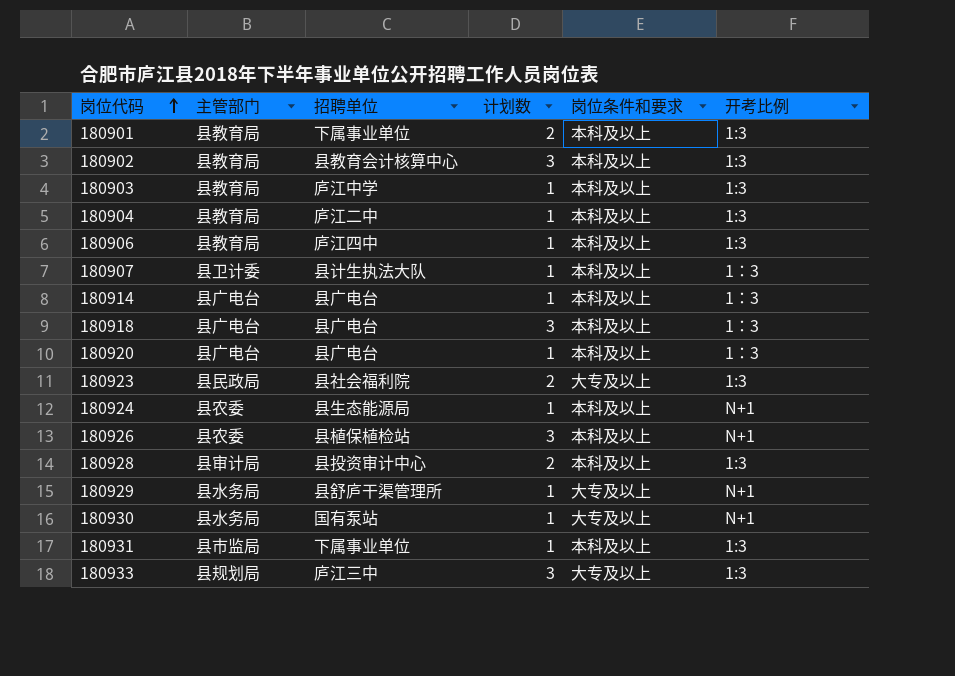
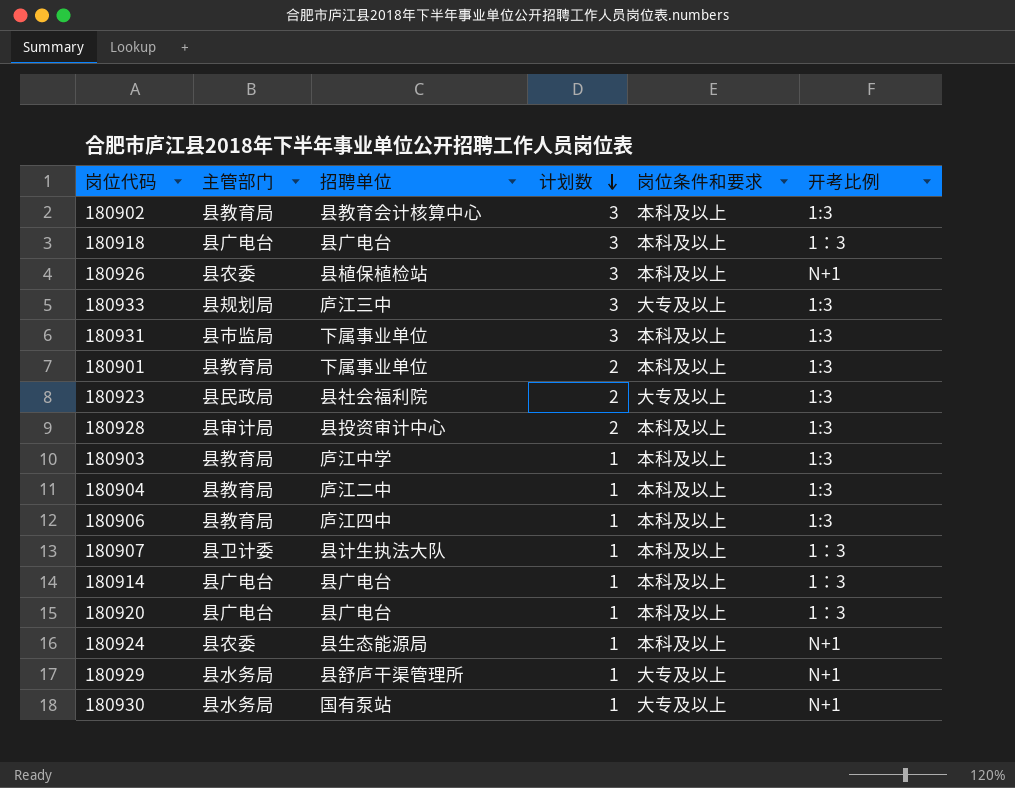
row order: 岗位代码 ascending -> 计划数 descending
180931 | 计划数: 1 -> 3

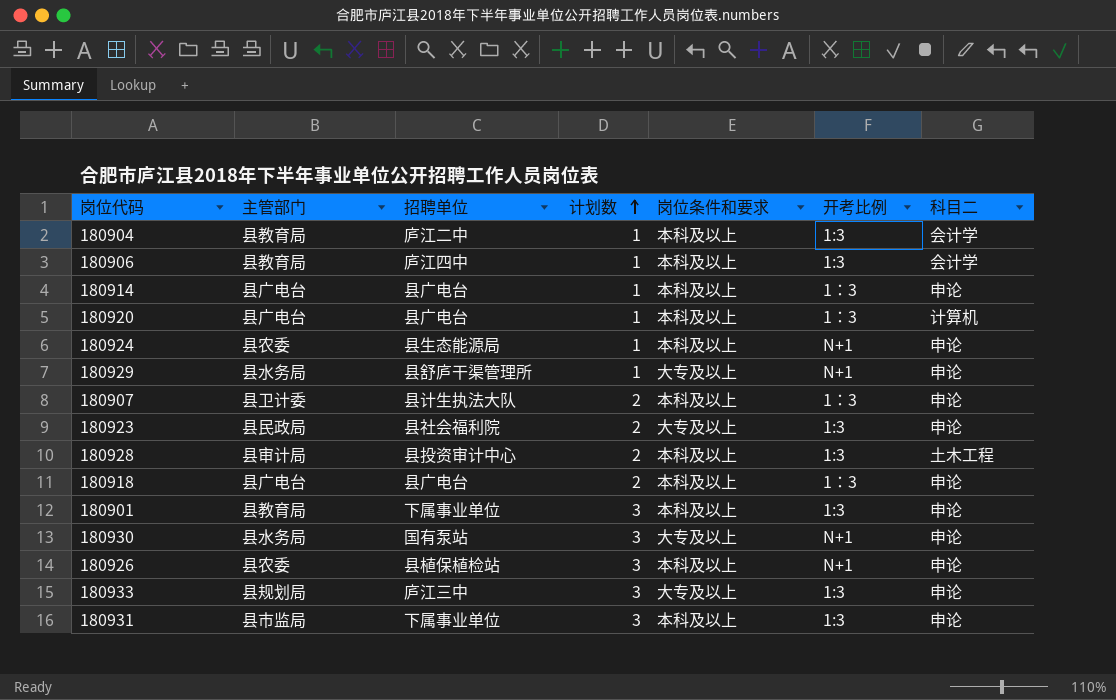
row order: 计划数 descending -> 计划数 ascending
column 科目二 | position: none -> 7
row 180902: 县教育局 | 县教育会计核算中心 | 3 | 本科及以上 | 1:3 -> none
row 180903: 县教育局 | 庐江中学 | 1 | 本科及以上 | 1:3 -> none
180907 | 计划数: 1 -> 2
180918 | 计划数: 3 -> 2
180901 | 计划数: 2 -> 3
180930 | 计划数: 1 -> 3

